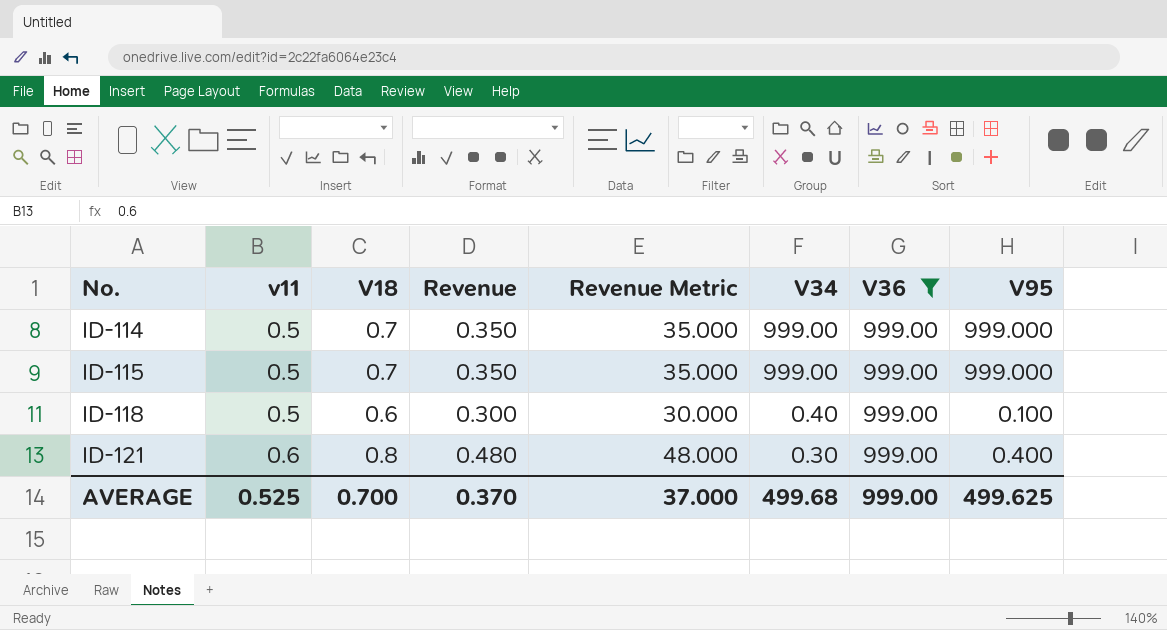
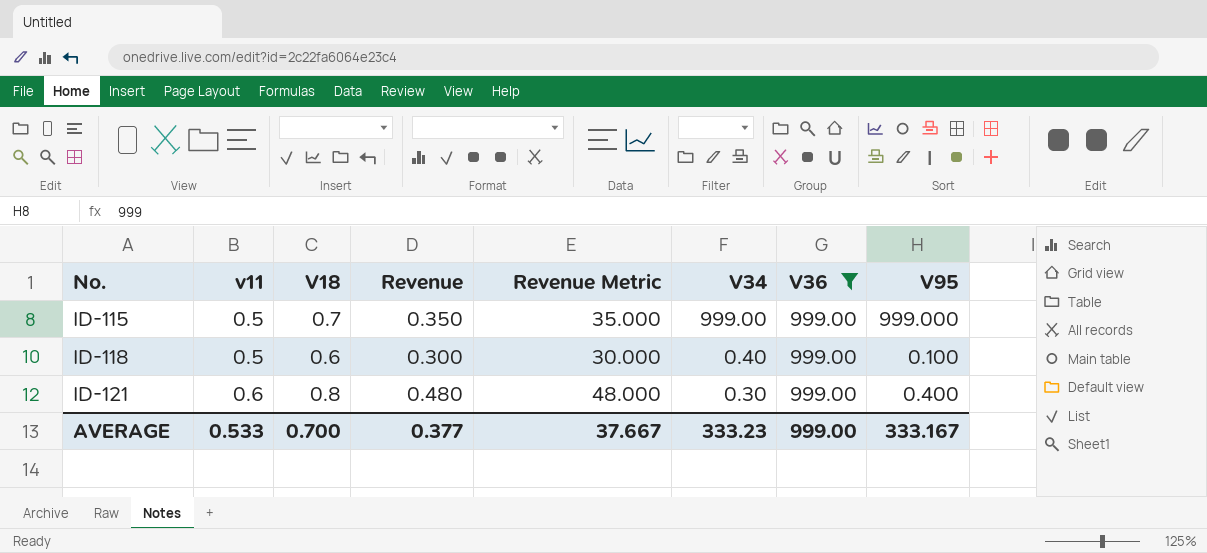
row ID-114: 0.5 | 0.7 | 0.350 | 35.000 | 999.00 | 999.00 | 999.000 -> none
AVERAGE | v11: 0.525 -> 0.533
AVERAGE | Revenue: 0.370 -> 0.377
AVERAGE | Revenue Metric: 37.000 -> 37.667
AVERAGE | V34: 499.68 -> 333.23
AVERAGE | V95: 499.625 -> 333.167

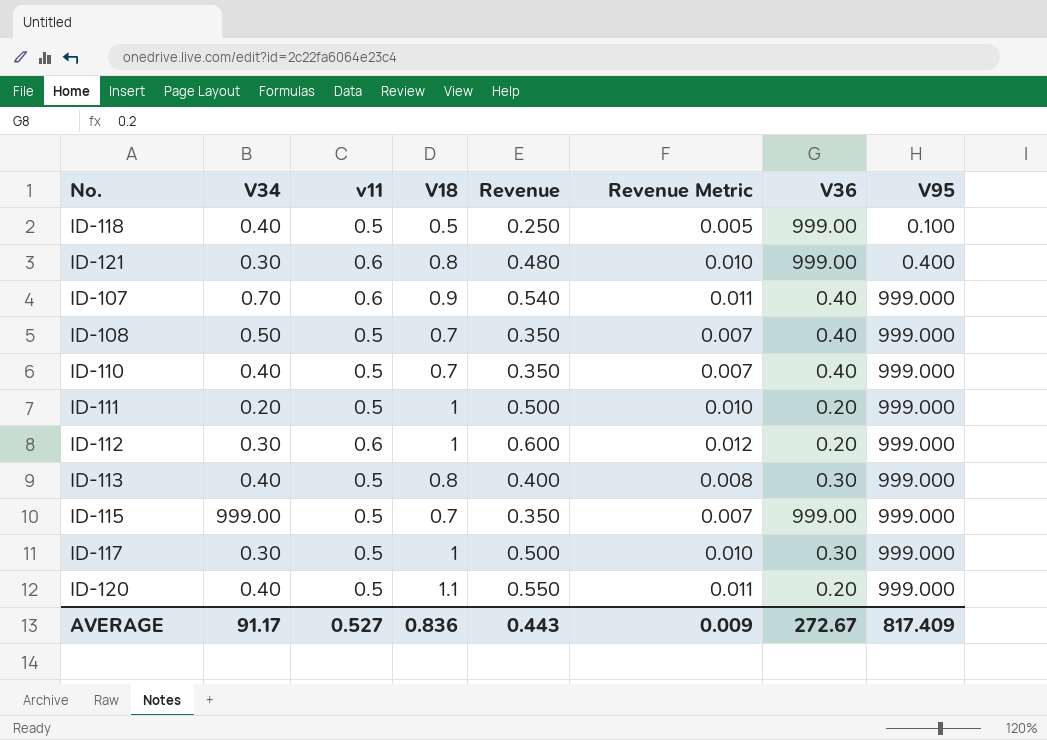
filter: V36 = 999.00 -> none
row order: No. ascending -> V95 ascending
column V34 | position: 6 -> 2
column Revenue Metric | formula: [Revenue] * 100 -> [Revenue] * 0.02
ID-118 | V18: 0.6 -> 0.5
ID-118 | Revenue: 0.300 -> 0.250
AVERAGE | V34: 333.23 -> 91.17
AVERAGE | v11: 0.533 -> 0.527
AVERAGE | V18: 0.700 -> 0.836
AVERAGE | Revenue: 0.377 -> 0.443
AVERAGE | Revenue Metric: 37.667 -> 0.009
AVERAGE | V36: 999.00 -> 272.67
AVERAGE | V95: 333.167 -> 817.409

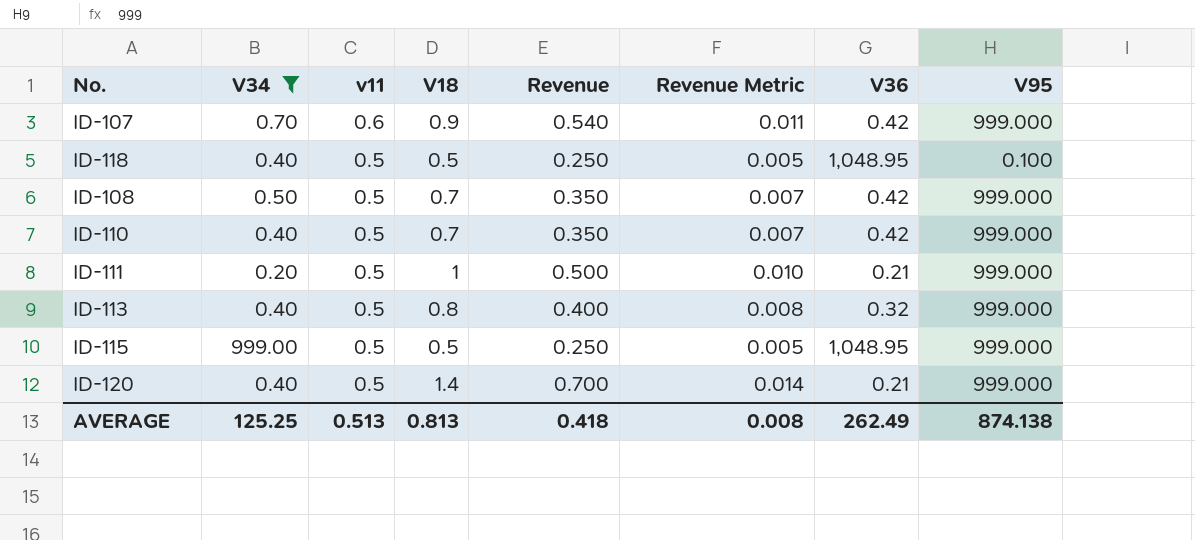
filter: none -> V34 != 0.30
row order: V95 ascending -> v11 descending
ID-107 | V36: 0.40 -> 0.42
ID-118 | V36: 999.00 -> 1,048.95
ID-108 | V36: 0.40 -> 0.42
ID-110 | V36: 0.40 -> 0.42
ID-111 | V36: 0.20 -> 0.21
ID-113 | V36: 0.30 -> 0.32
ID-115 | V18: 0.7 -> 0.5
ID-115 | Revenue: 0.350 -> 0.250
ID-115 | Revenue Metric: 0.007 -> 0.005
ID-115 | V36: 999.00 -> 1,048.95
ID-120 | V18: 1.1 -> 1.4
ID-120 | Revenue: 0.550 -> 0.700
ID-120 | Revenue Metric: 0.011 -> 0.014
ID-120 | V36: 0.20 -> 0.21
AVERAGE | V34: 91.17 -> 125.25
AVERAGE | v11: 0.527 -> 0.513
AVERAGE | V18: 0.836 -> 0.813
AVERAGE | Revenue: 0.443 -> 0.418
AVERAGE | Revenue Metric: 0.009 -> 0.008
AVERAGE | V36: 272.67 -> 262.49
AVERAGE | V95: 817.409 -> 874.138

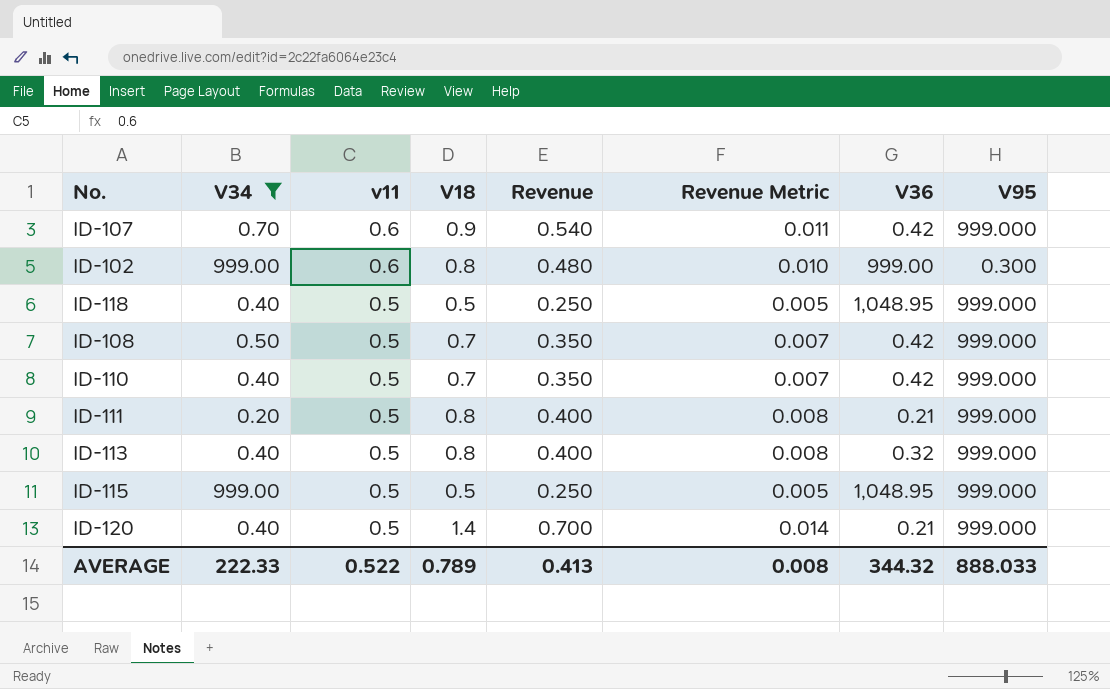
row ID-102: none -> 999.00 | 0.6 | 0.8 | 0.480 | 0.010 | 999.00 | 0.300
ID-118 | V95: 0.100 -> 999.000
ID-111 | V18: 1 -> 0.8
ID-111 | Revenue: 0.500 -> 0.400
ID-111 | Revenue Metric: 0.010 -> 0.008
AVERAGE | V34: 125.25 -> 222.33
AVERAGE | v11: 0.513 -> 0.522
AVERAGE | V18: 0.813 -> 0.789
AVERAGE | Revenue: 0.418 -> 0.413
AVERAGE | V36: 262.49 -> 344.32
AVERAGE | V95: 874.138 -> 888.033

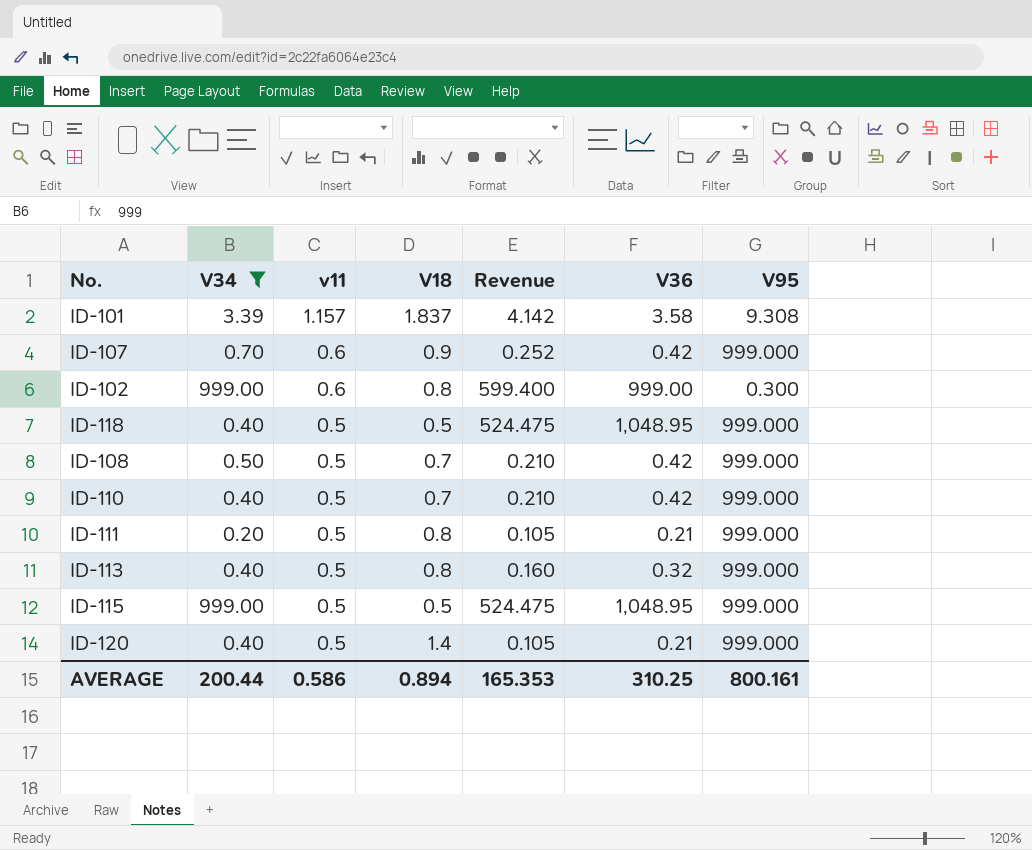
column Revenue Metric | formula: [Revenue] * 0.02 -> none
column Revenue | formula: [v11] * [V18] -> [v11] * [V36]
row ID-101: none -> 3.39 | 1.157 | 1.837 | 4.142 | 3.58 | 9.308
AVERAGE | V34: 222.33 -> 200.44
AVERAGE | v11: 0.522 -> 0.586
AVERAGE | V18: 0.789 -> 0.894
AVERAGE | Revenue: 0.413 -> 165.353
AVERAGE | V36: 344.32 -> 310.25
AVERAGE | V95: 888.033 -> 800.161

